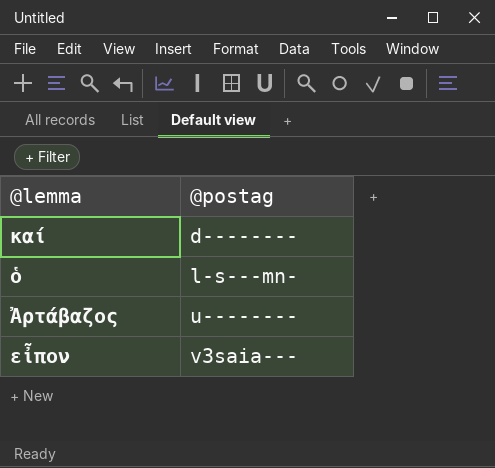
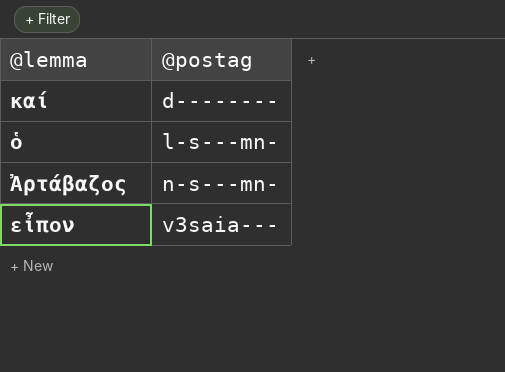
Ἀρτάβαζος | @postag: u-------- -> n-s---mn-

